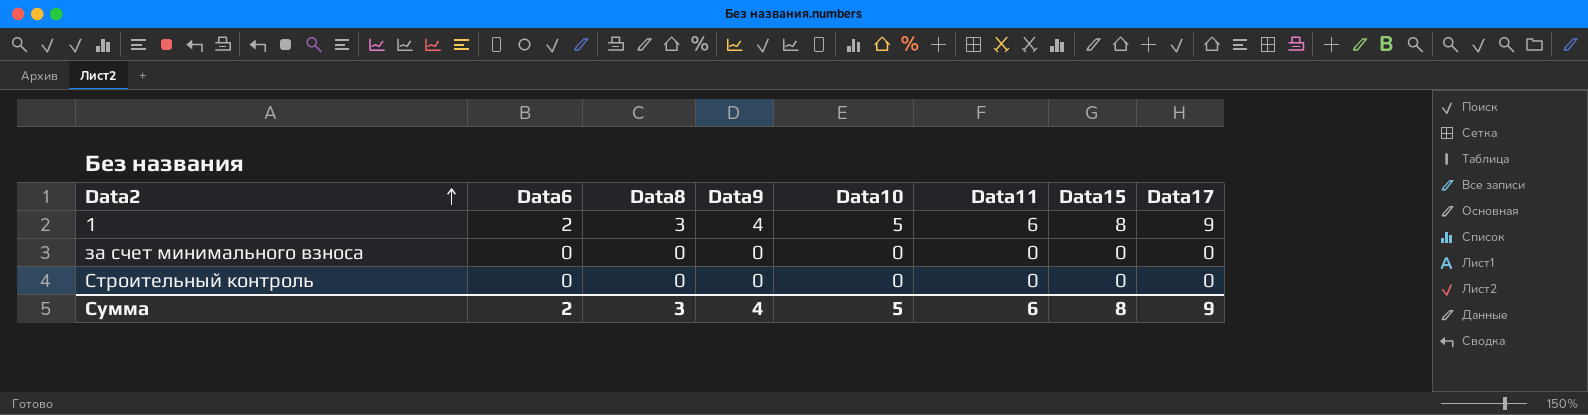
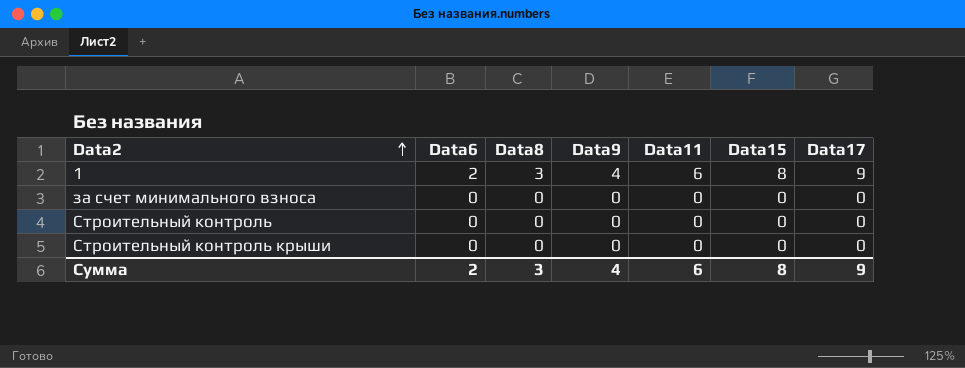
column Data10 | position: 5 -> none
row Строительный контроль крыши: none -> 0 | 0 | 0 | 0 | 0 | 0

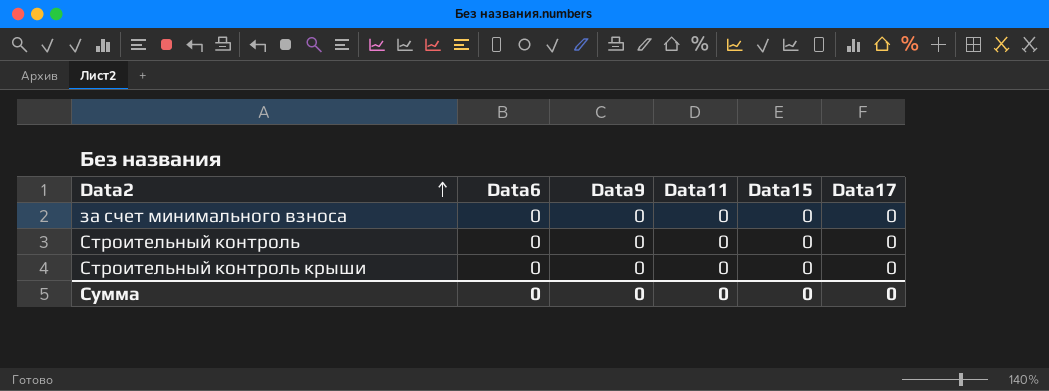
column Data8 | position: 3 -> none
row 1: 2 | 3 | 4 | 6 | 8 | 9 -> none
Сумма | Data6: 2 -> 0
Сумма | Data9: 4 -> 0
Сумма | Data11: 6 -> 0
Сумма | Data15: 8 -> 0
Сумма | Data17: 9 -> 0

